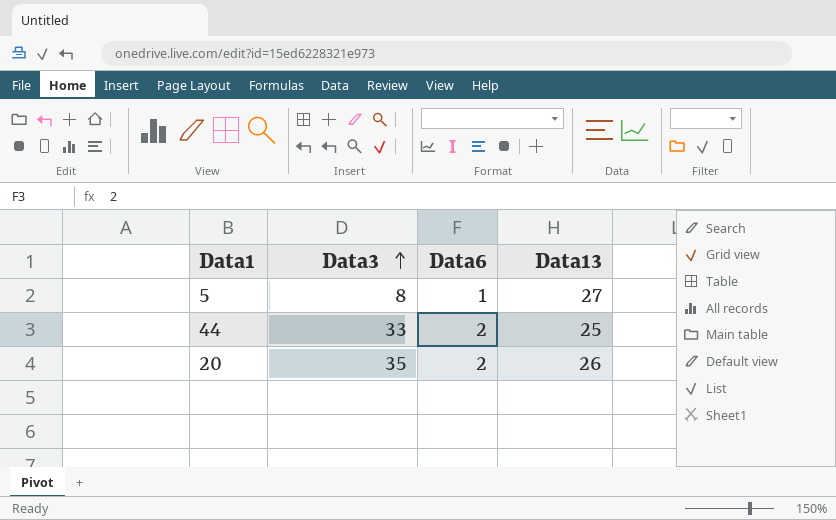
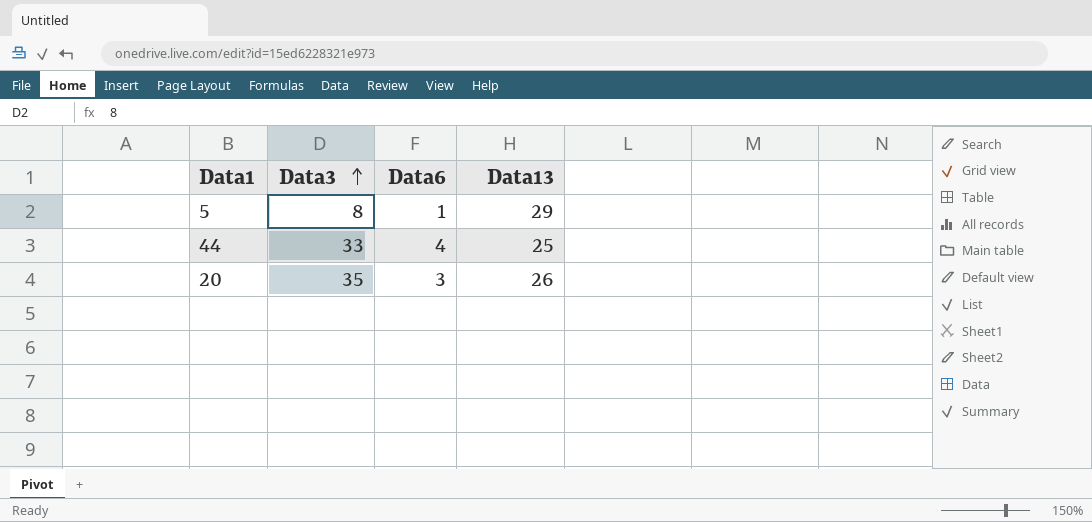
5 | Data13: 27 -> 29
44 | Data6: 2 -> 4
20 | Data6: 2 -> 3

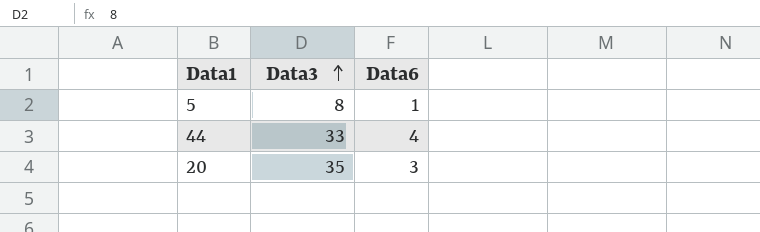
column Data13 | position: 4 -> none

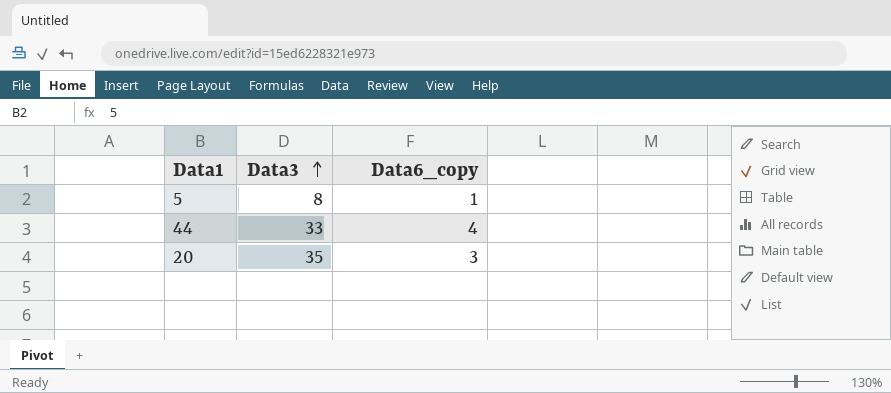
column name: Data6 -> Data6_copy

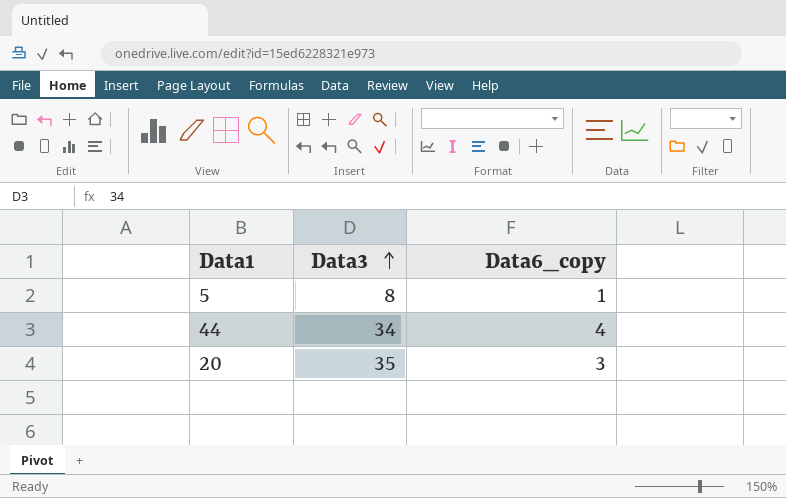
44 | Data3: 33 -> 34

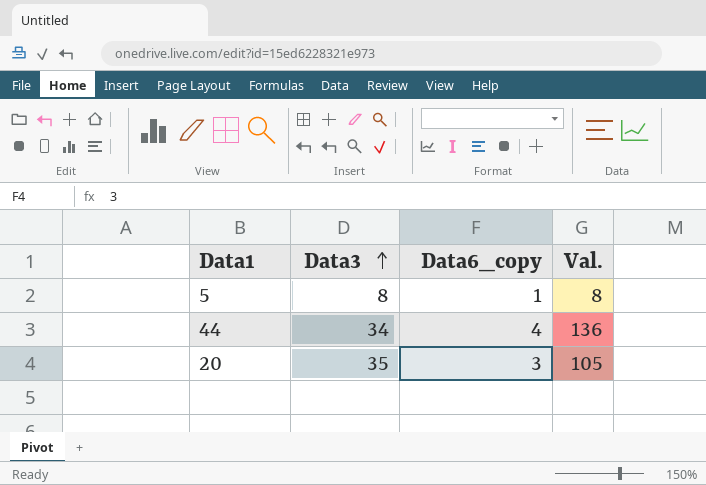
column Val. | formula: none -> [Data3] * [Data6_copy]

